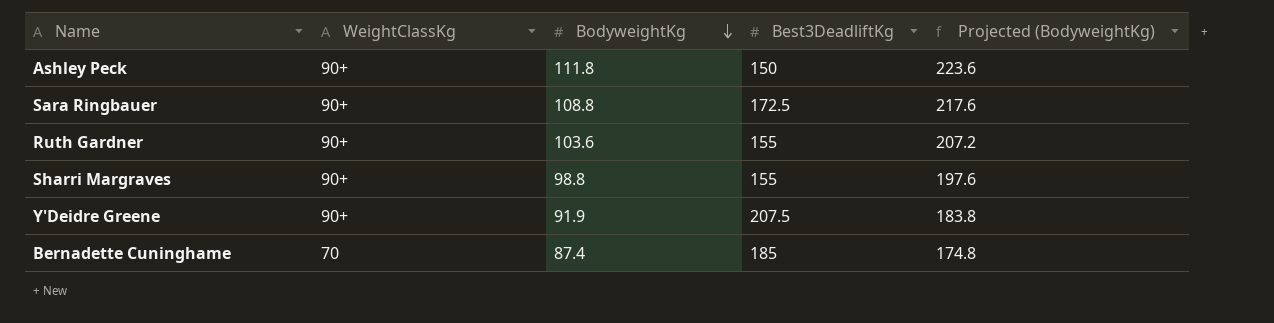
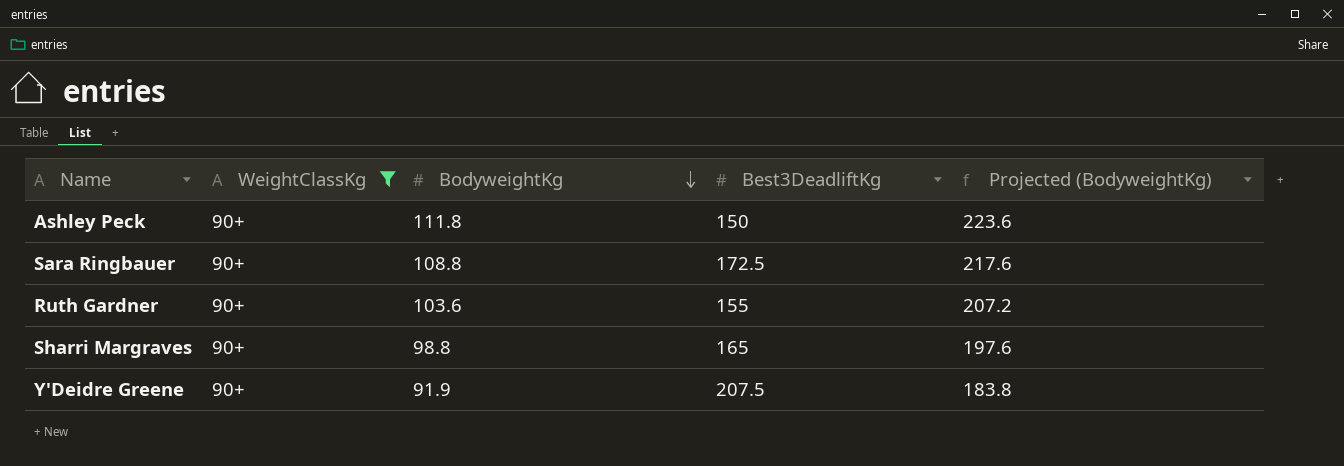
filter: none -> WeightClassKg = 90+
Sharri Margraves | Best3DeadliftKg: 155 -> 165

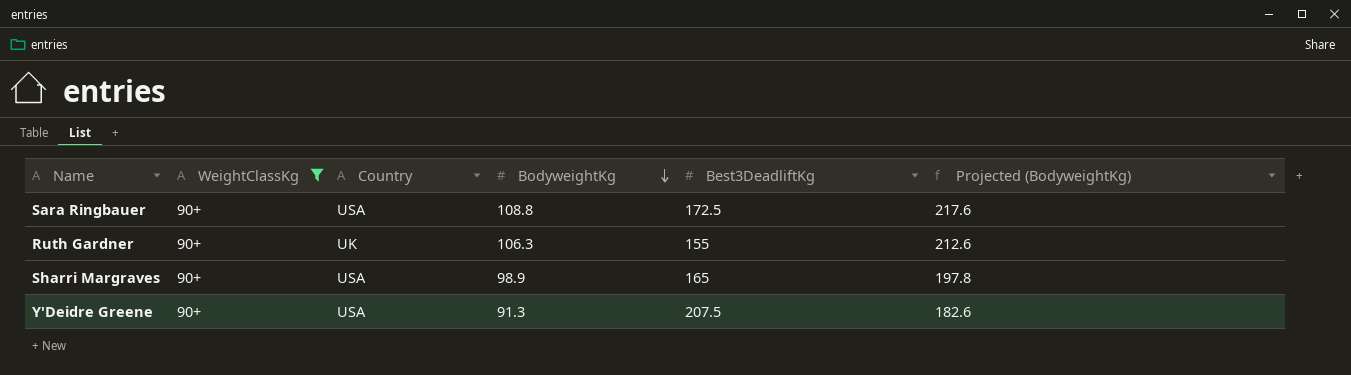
column Country | position: none -> 3
row Ashley Peck: 90+ | 111.8 | 150 | 223.6 -> none
Ruth Gardner | BodyweightKg: 103.6 -> 106.3
Ruth Gardner | Projected (BodyweightKg): 207.2 -> 212.6
Sharri Margraves | BodyweightKg: 98.8 -> 98.9
Sharri Margraves | Projected (BodyweightKg): 197.6 -> 197.8
Y'Deidre Greene | BodyweightKg: 91.9 -> 91.3
Y'Deidre Greene | Projected (BodyweightKg): 183.8 -> 182.6

